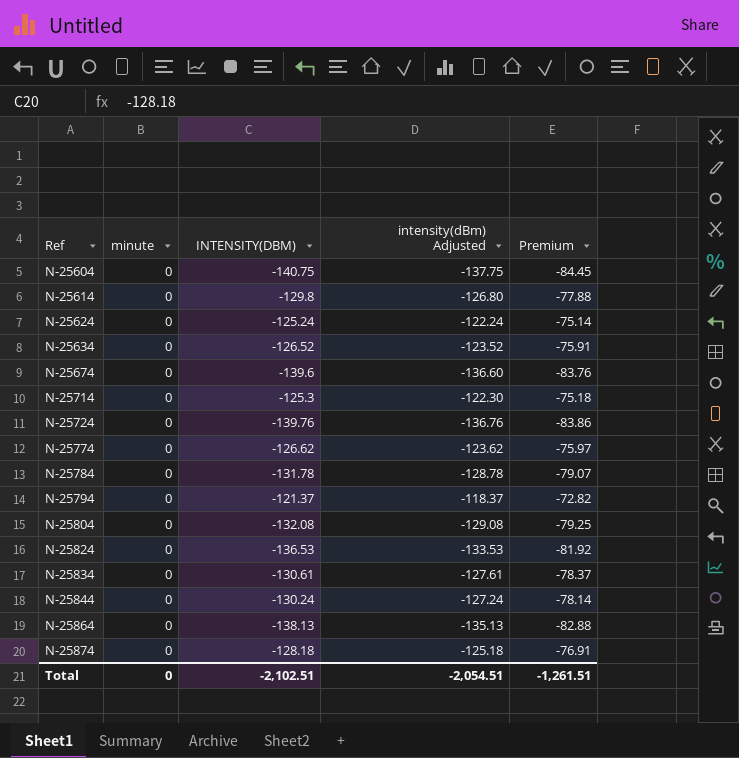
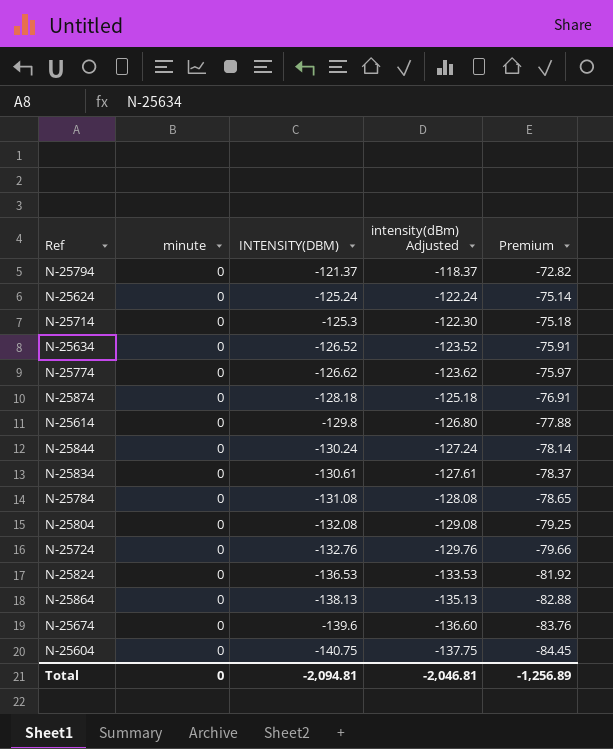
row order: Ref ascending -> INTENSITY(DBM) descending
N-25784 | INTENSITY(DBM): -131.78 -> -131.08
N-25784 | intensity(dBm) Adjusted: -128.78 -> -128.08
N-25784 | Premium: -79.07 -> -78.65
N-25724 | INTENSITY(DBM): -139.76 -> -132.76
N-25724 | intensity(dBm) Adjusted: -136.76 -> -129.76
N-25724 | Premium: -83.86 -> -79.66
Total | INTENSITY(DBM): -2,102.51 -> -2,094.81
Total | intensity(dBm) Adjusted: -2,054.51 -> -2,046.81
Total | Premium: -1,261.51 -> -1,256.89

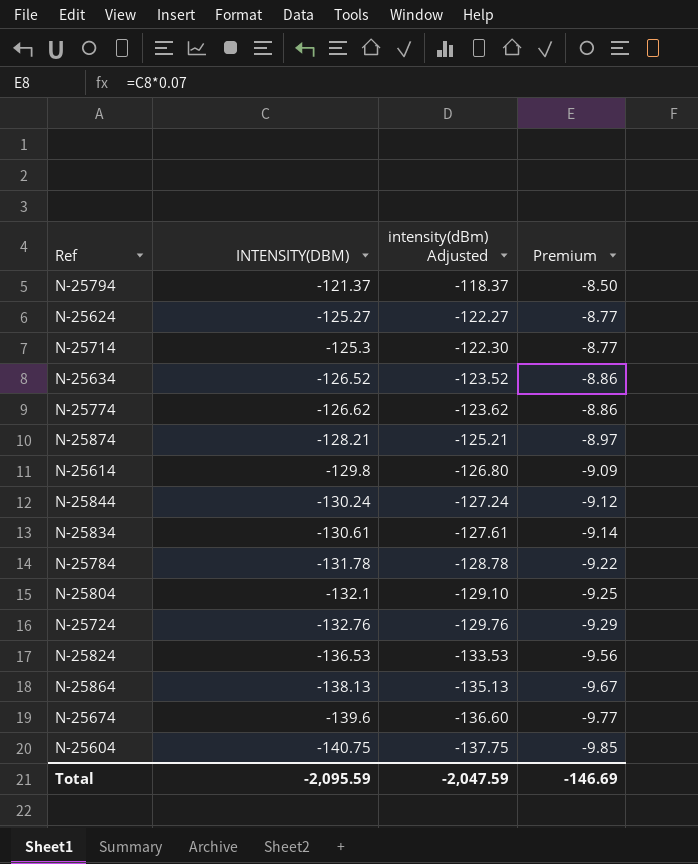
column minute | position: 2 -> none
column Premium | formula: [INTENSITY(DBM)] * 0.6 -> [INTENSITY(DBM)] * 0.07
N-25624 | INTENSITY(DBM): -125.24 -> -125.27
N-25624 | intensity(dBm) Adjusted: -122.24 -> -122.27
N-25874 | INTENSITY(DBM): -128.18 -> -128.21
N-25874 | intensity(dBm) Adjusted: -125.18 -> -125.21
N-25784 | INTENSITY(DBM): -131.08 -> -131.78
N-25784 | intensity(dBm) Adjusted: -128.08 -> -128.78
N-25804 | INTENSITY(DBM): -132.08 -> -132.1
N-25804 | intensity(dBm) Adjusted: -129.08 -> -129.10
Total | INTENSITY(DBM): -2,094.81 -> -2,095.59
Total | intensity(dBm) Adjusted: -2,046.81 -> -2,047.59
Total | Premium: -1,256.89 -> -146.69

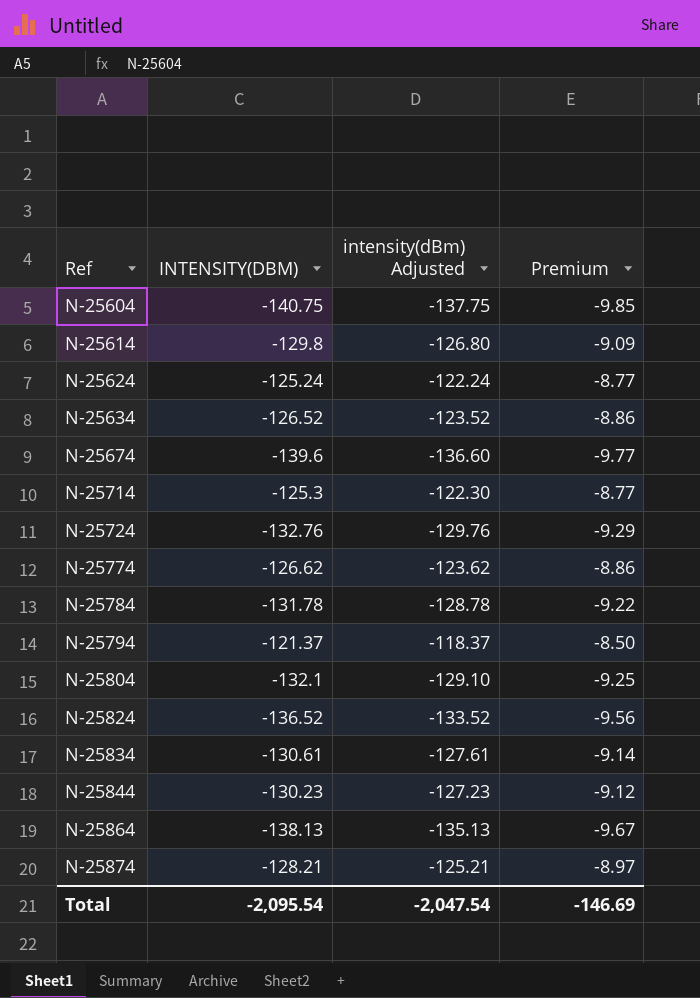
row order: INTENSITY(DBM) descending -> Ref ascending
N-25624 | INTENSITY(DBM): -125.27 -> -125.24
N-25624 | intensity(dBm) Adjusted: -122.27 -> -122.24
N-25824 | INTENSITY(DBM): -136.53 -> -136.52
N-25824 | intensity(dBm) Adjusted: -133.53 -> -133.52
N-25844 | INTENSITY(DBM): -130.24 -> -130.23
N-25844 | intensity(dBm) Adjusted: -127.24 -> -127.23
Total | INTENSITY(DBM): -2,095.59 -> -2,095.54
Total | intensity(dBm) Adjusted: -2,047.59 -> -2,047.54

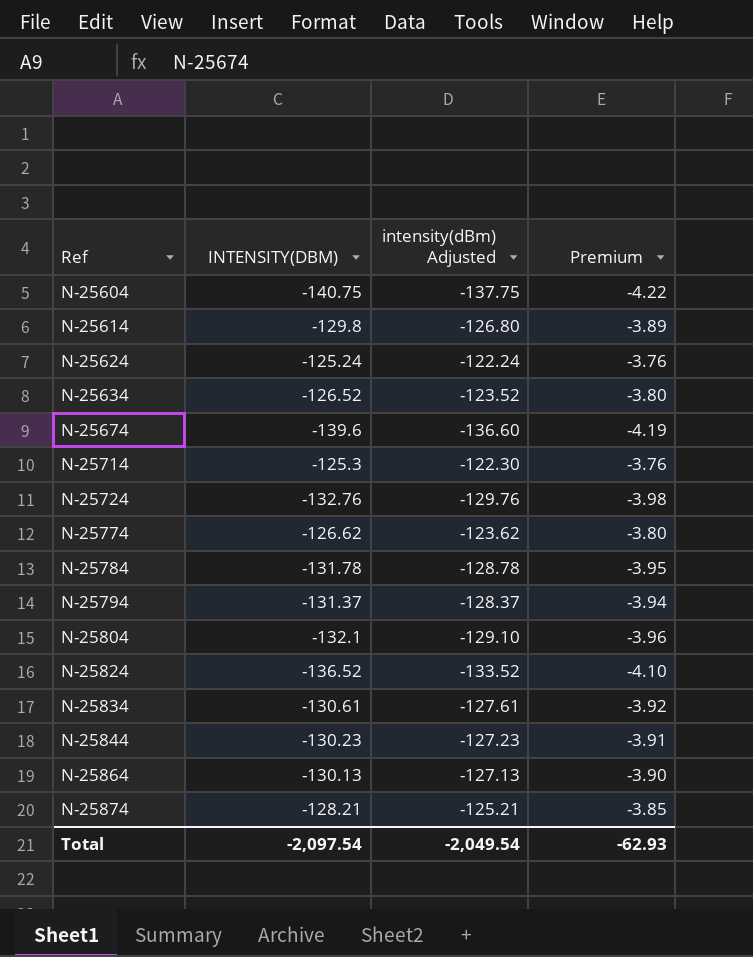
column Premium | formula: [INTENSITY(DBM)] * 0.07 -> [INTENSITY(DBM)] * 0.03
N-25794 | INTENSITY(DBM): -121.37 -> -131.37
N-25794 | intensity(dBm) Adjusted: -118.37 -> -128.37
N-25864 | INTENSITY(DBM): -138.13 -> -130.13
N-25864 | intensity(dBm) Adjusted: -135.13 -> -127.13
Total | INTENSITY(DBM): -2,095.54 -> -2,097.54
Total | intensity(dBm) Adjusted: -2,047.54 -> -2,049.54
Total | Premium: -146.69 -> -62.93

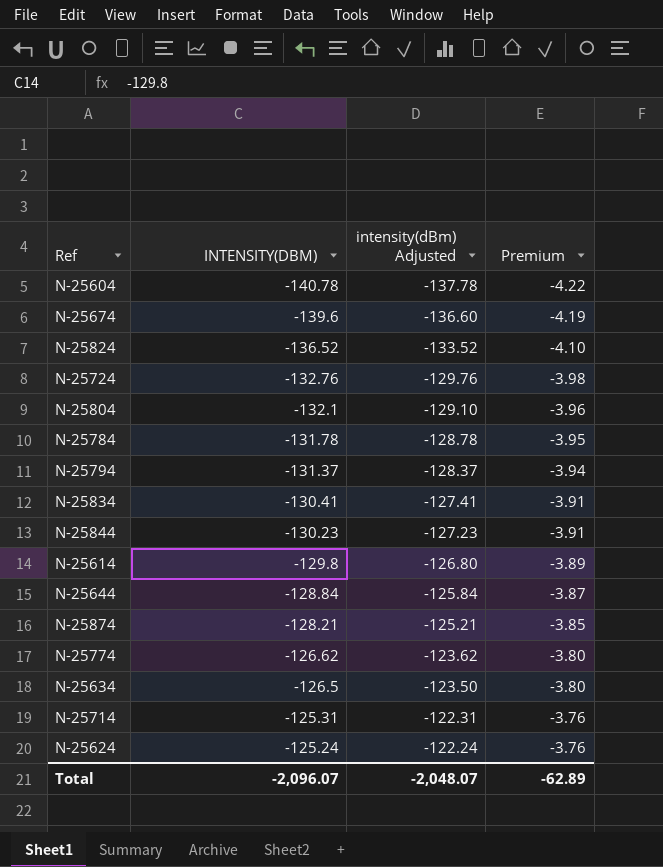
row order: Ref ascending -> INTENSITY(DBM) ascending
row N-25864: -130.13 | -127.13 | -3.90 -> none
N-25604 | INTENSITY(DBM): -140.75 -> -140.78
N-25604 | intensity(dBm) Adjusted: -137.75 -> -137.78
N-25834 | INTENSITY(DBM): -130.61 -> -130.41
N-25834 | intensity(dBm) Adjusted: -127.61 -> -127.41
N-25834 | Premium: -3.92 -> -3.91
row N-25644: none -> -128.84 | -125.84 | -3.87
N-25634 | INTENSITY(DBM): -126.52 -> -126.5
N-25634 | intensity(dBm) Adjusted: -123.52 -> -123.50
N-25714 | INTENSITY(DBM): -125.3 -> -125.31
N-25714 | intensity(dBm) Adjusted: -122.30 -> -122.31
Total | INTENSITY(DBM): -2,097.54 -> -2,096.07
Total | intensity(dBm) Adjusted: -2,049.54 -> -2,048.07
Total | Premium: -62.93 -> -62.89

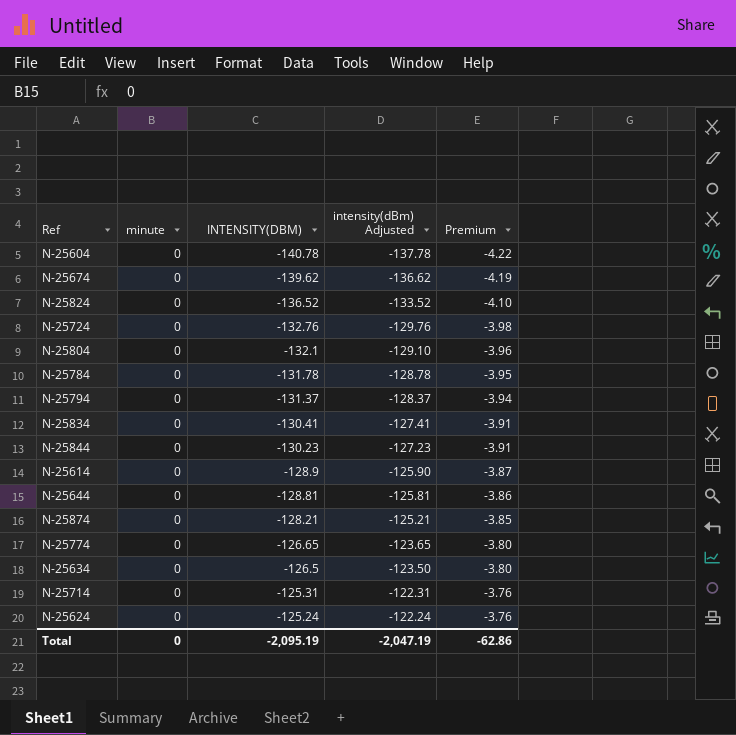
column minute | position: none -> 2
N-25674 | INTENSITY(DBM): -139.6 -> -139.62
N-25674 | intensity(dBm) Adjusted: -136.60 -> -136.62
N-25614 | INTENSITY(DBM): -129.8 -> -128.9
N-25614 | intensity(dBm) Adjusted: -126.80 -> -125.90
N-25614 | Premium: -3.89 -> -3.87
N-25644 | INTENSITY(DBM): -128.84 -> -128.81
N-25644 | intensity(dBm) Adjusted: -125.84 -> -125.81
N-25644 | Premium: -3.87 -> -3.86
N-25774 | INTENSITY(DBM): -126.62 -> -126.65
N-25774 | intensity(dBm) Adjusted: -123.62 -> -123.65
Total | INTENSITY(DBM): -2,096.07 -> -2,095.19
Total | intensity(dBm) Adjusted: -2,048.07 -> -2,047.19
Total | Premium: -62.89 -> -62.86

